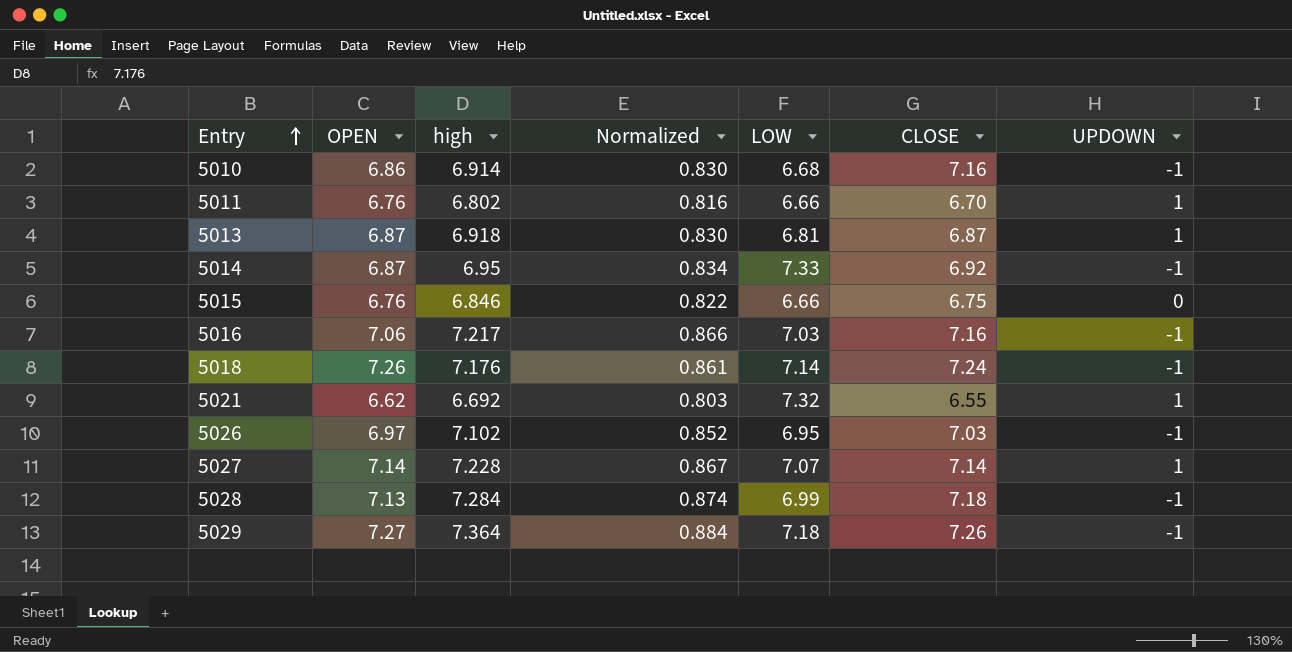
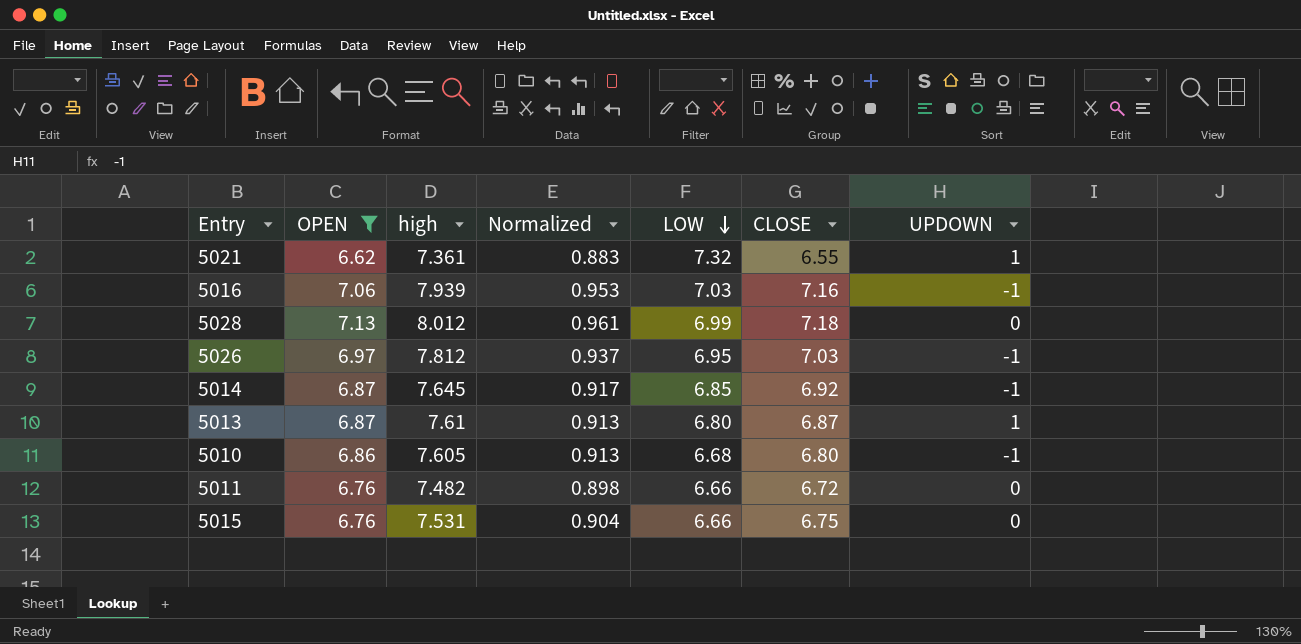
filter: none -> OPEN <= 7.13
row order: Entry ascending -> LOW descending
5021 | high: 6.692 -> 7.361
5021 | Normalized: 0.803 -> 0.883
5016 | high: 7.217 -> 7.939
5016 | Normalized: 0.866 -> 0.953
5028 | high: 7.284 -> 8.012
5028 | Normalized: 0.874 -> 0.961
5028 | UPDOWN: -1 -> 0
5026 | high: 7.102 -> 7.812
5026 | Normalized: 0.852 -> 0.937
5014 | high: 6.95 -> 7.645
5014 | Normalized: 0.834 -> 0.917
5014 | LOW: 7.33 -> 6.85
5013 | high: 6.918 -> 7.61
5013 | Normalized: 0.830 -> 0.913
5013 | LOW: 6.81 -> 6.80
5010 | high: 6.914 -> 7.605
5010 | Normalized: 0.830 -> 0.913
5010 | CLOSE: 7.16 -> 6.80
5011 | high: 6.802 -> 7.482
5011 | Normalized: 0.816 -> 0.898
5011 | CLOSE: 6.70 -> 6.72
5011 | UPDOWN: 1 -> 0
5015 | high: 6.846 -> 7.531
5015 | Normalized: 0.822 -> 0.904

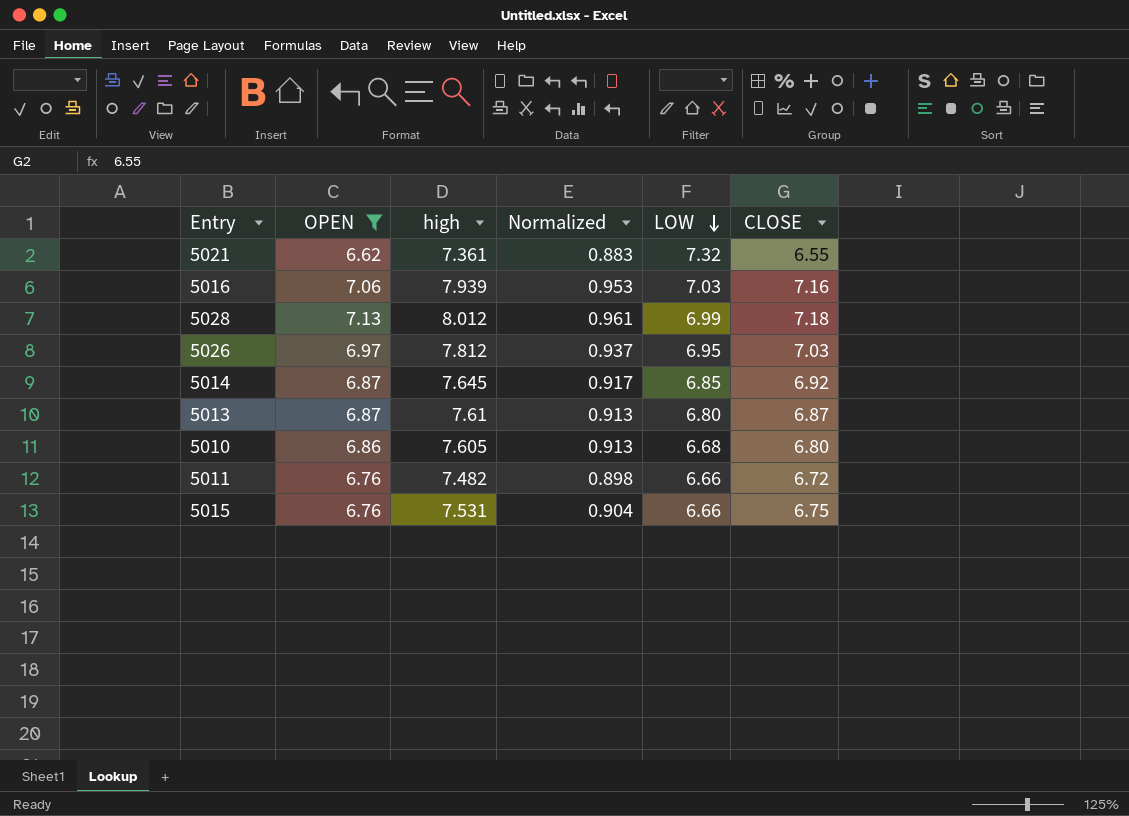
column UPDOWN | position: 7 -> none

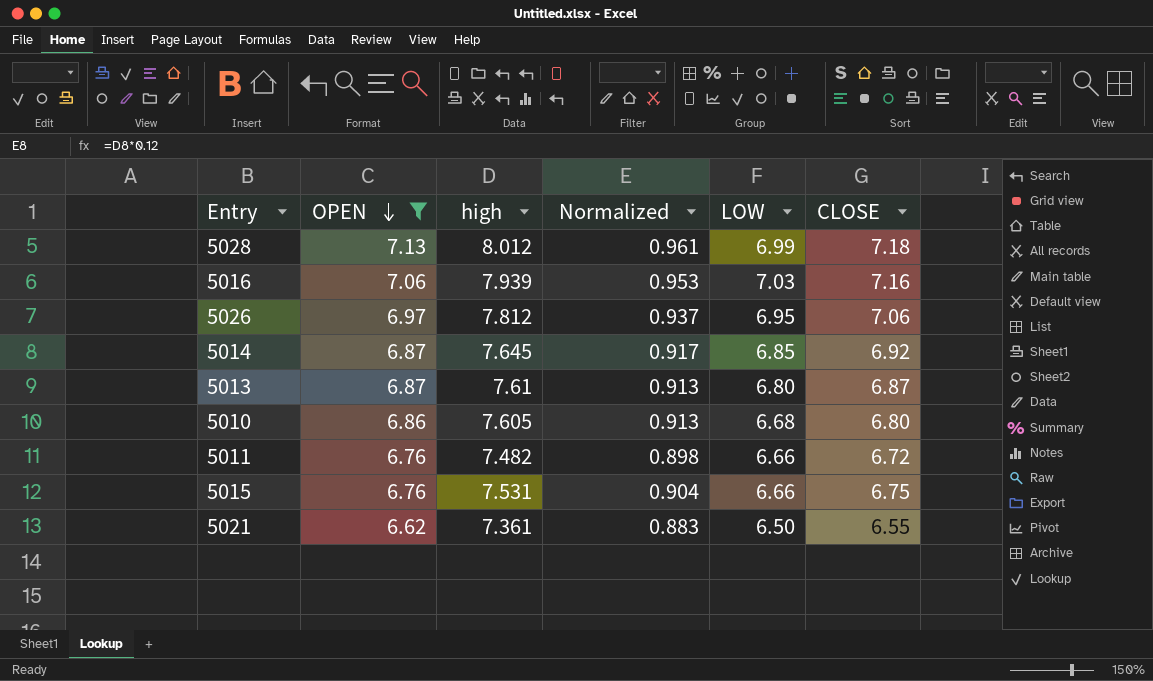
row order: LOW descending -> OPEN descending
5026 | CLOSE: 7.03 -> 7.06
5021 | LOW: 7.32 -> 6.50

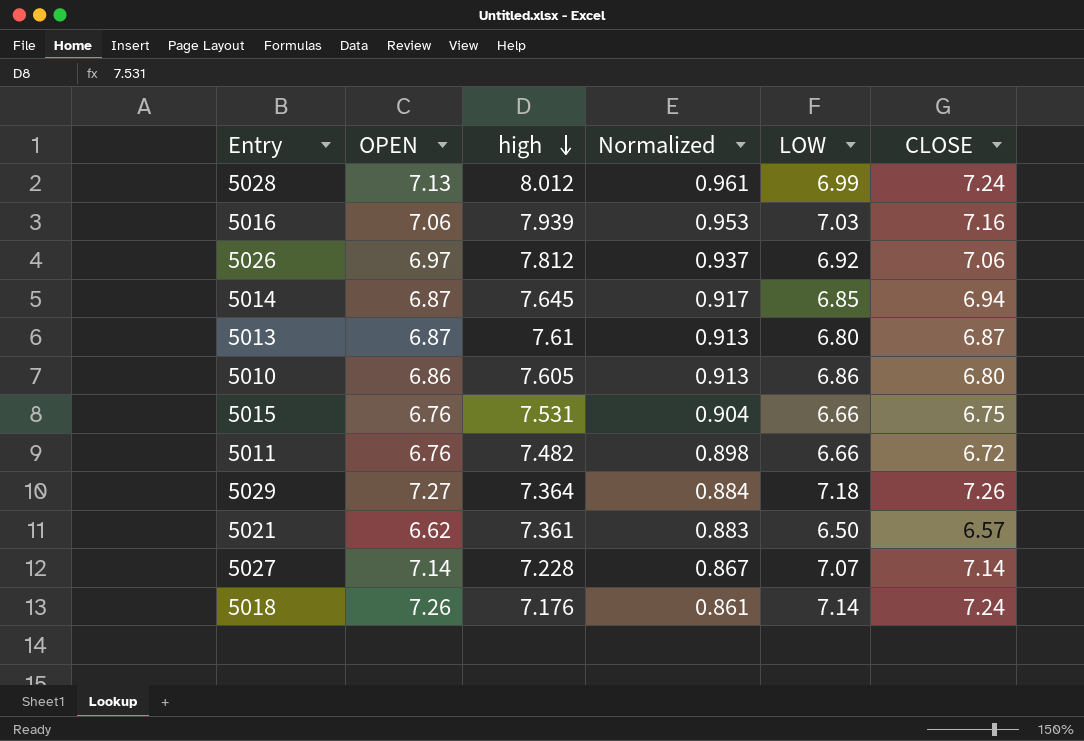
filter: OPEN <= 7.13 -> none
row order: OPEN descending -> high descending
5028 | CLOSE: 7.18 -> 7.24
5026 | LOW: 6.95 -> 6.92
5014 | CLOSE: 6.92 -> 6.94
5010 | LOW: 6.68 -> 6.86
5021 | CLOSE: 6.55 -> 6.57

